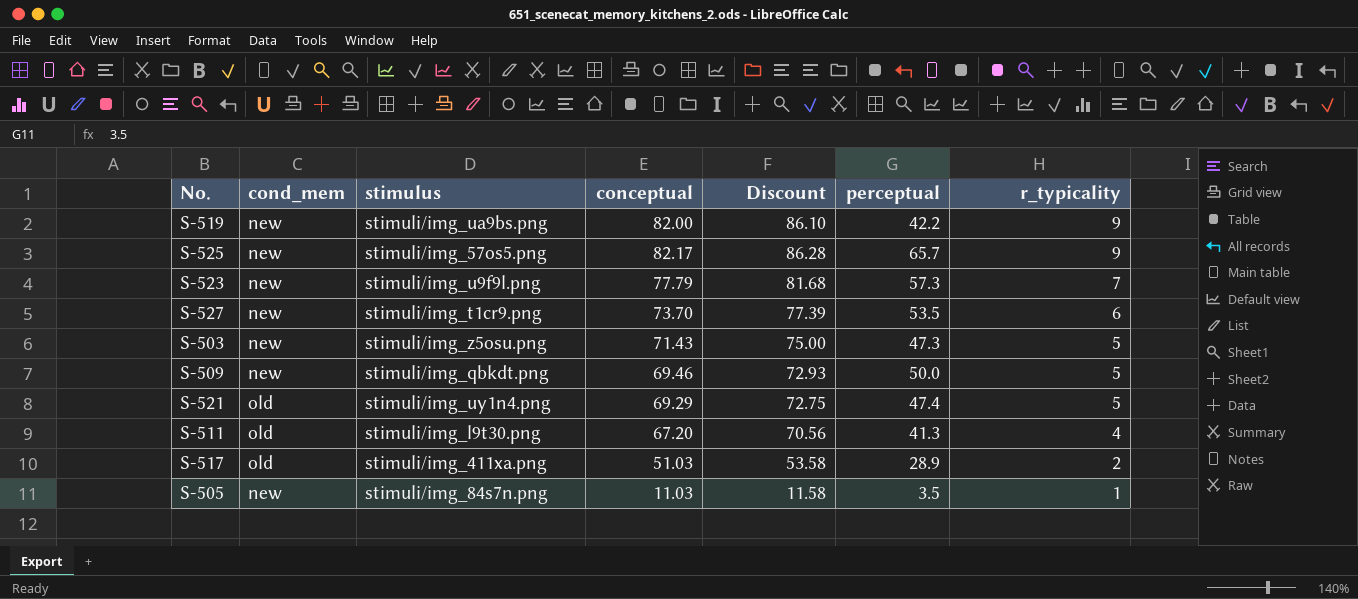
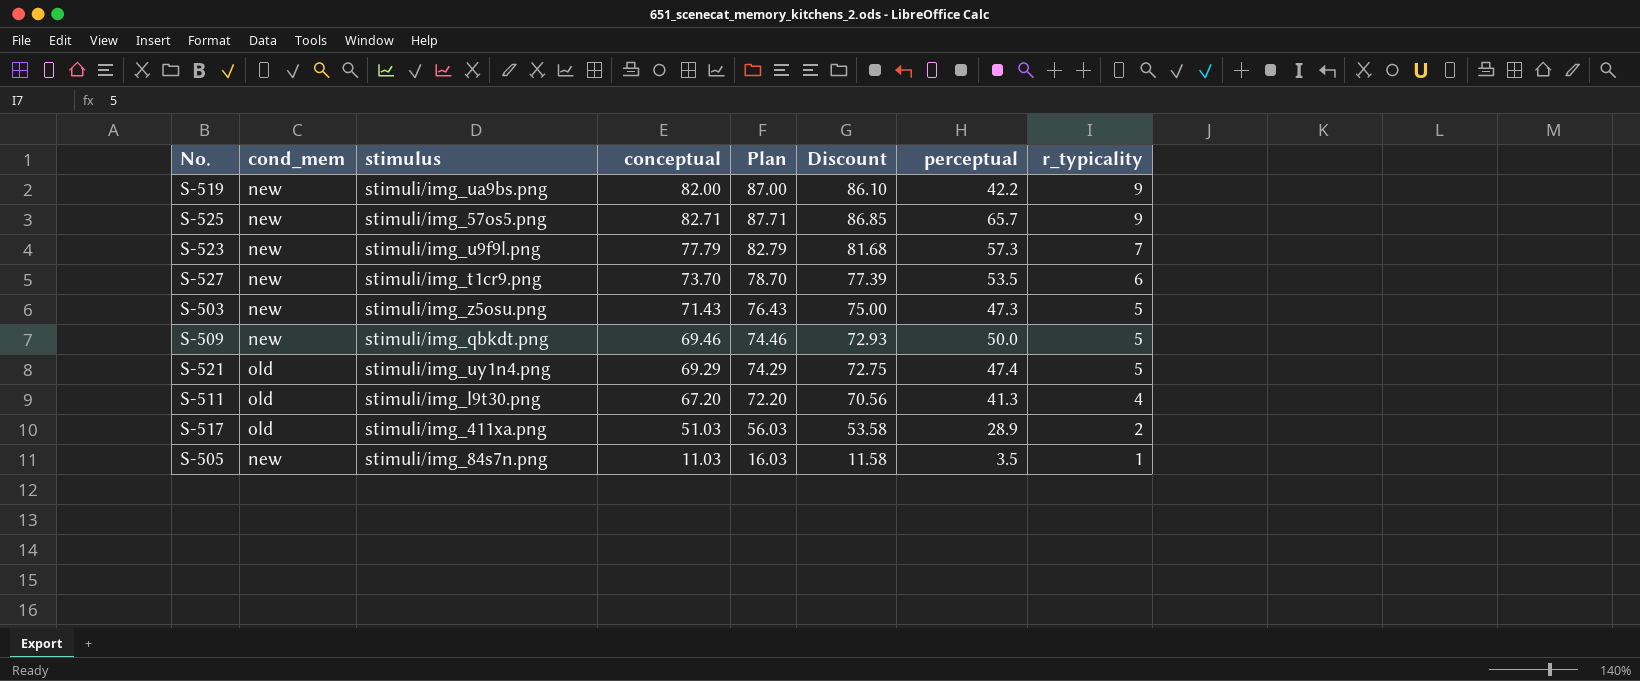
column Plan | formula: none -> [conceptual] + 5
S-525 | conceptual: 82.17 -> 82.71
S-525 | Discount: 86.28 -> 86.85

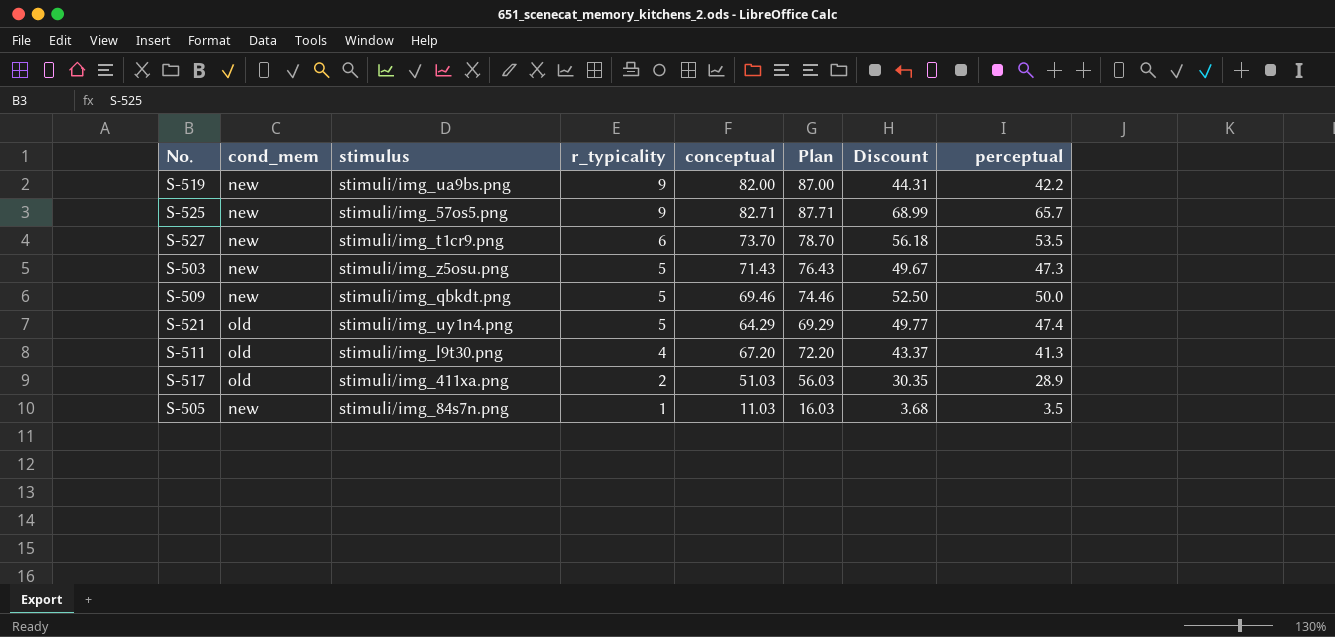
column r_typicality | position: 8 -> 4
column Discount | formula: [conceptual] * 1.05 -> [perceptual] * 1.05
row S-523: new | stimuli/img_u9f9l.png | 77.79 | 82.79 | 81.68 | 57.3 | 7 -> none
S-521 | conceptual: 69.29 -> 64.29
S-521 | Plan: 74.29 -> 69.29

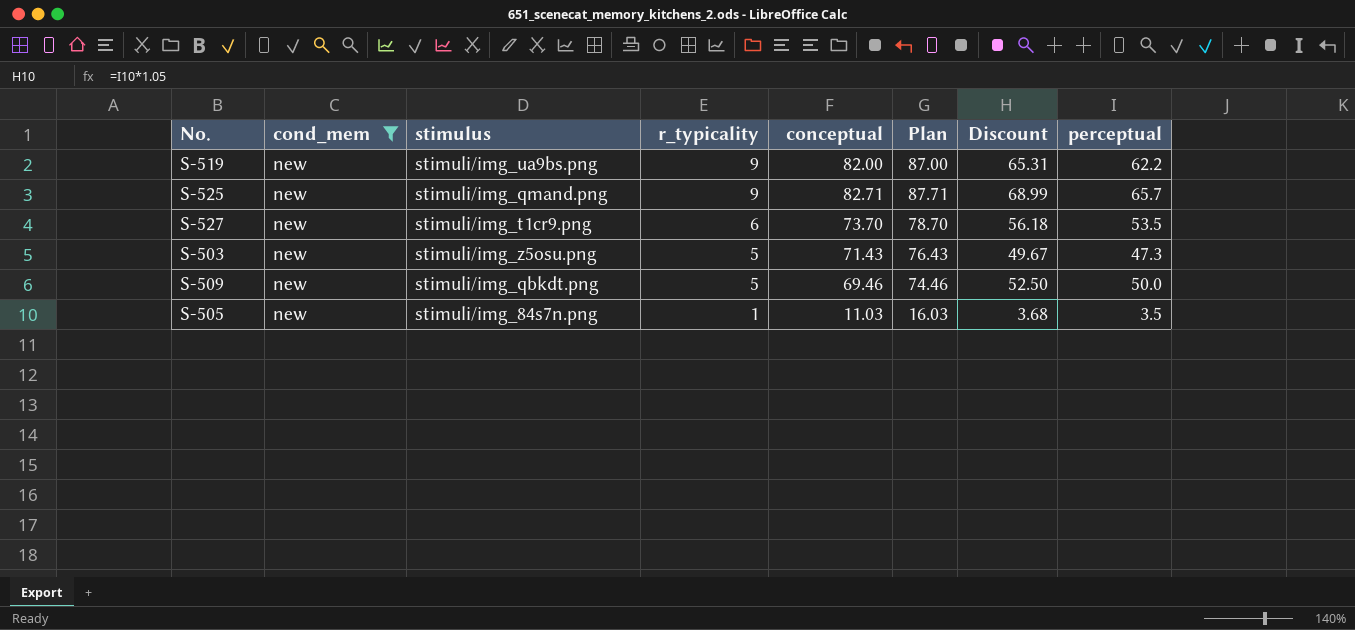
filter: none -> cond_mem = new
S-519 | Discount: 44.31 -> 65.31
S-519 | perceptual: 42.2 -> 62.2
S-525 | stimulus: stimuli/img_57os5.png -> stimuli/img_qmand.png

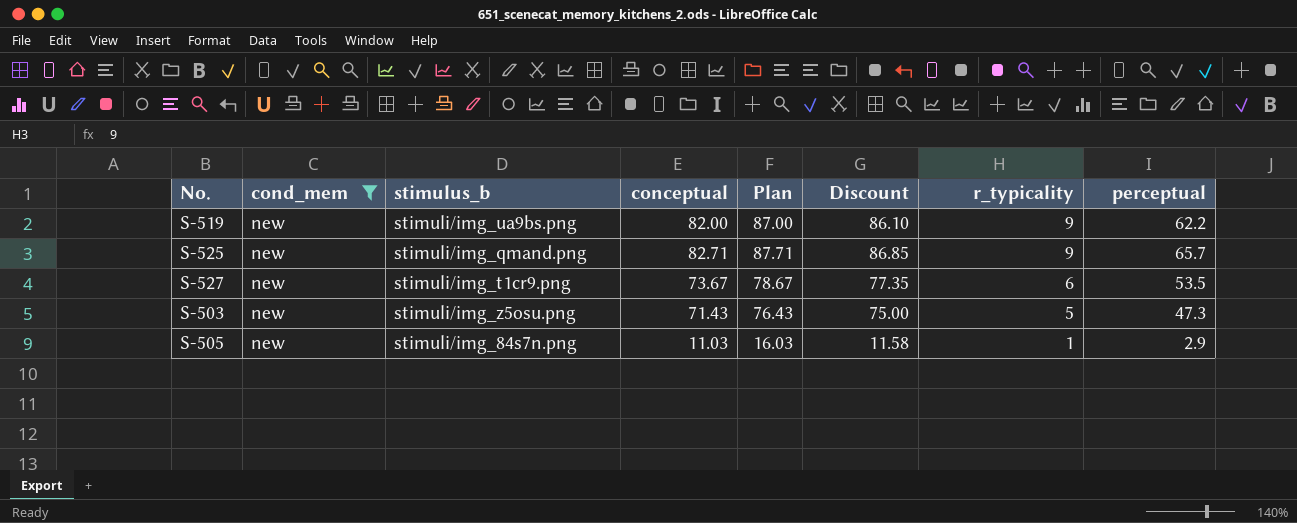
column name: stimulus -> stimulus_b
column Discount | formula: [perceptual] * 1.05 -> [conceptual] * 1.05
column r_typicality | position: 4 -> 7
row S-509: new | stimuli/img_qbkdt.png | 5 | 69.46 | 74.46 | 52.50 | 50.0 -> none
S-527 | conceptual: 73.70 -> 73.67
S-527 | Plan: 78.70 -> 78.67
S-505 | perceptual: 3.5 -> 2.9

